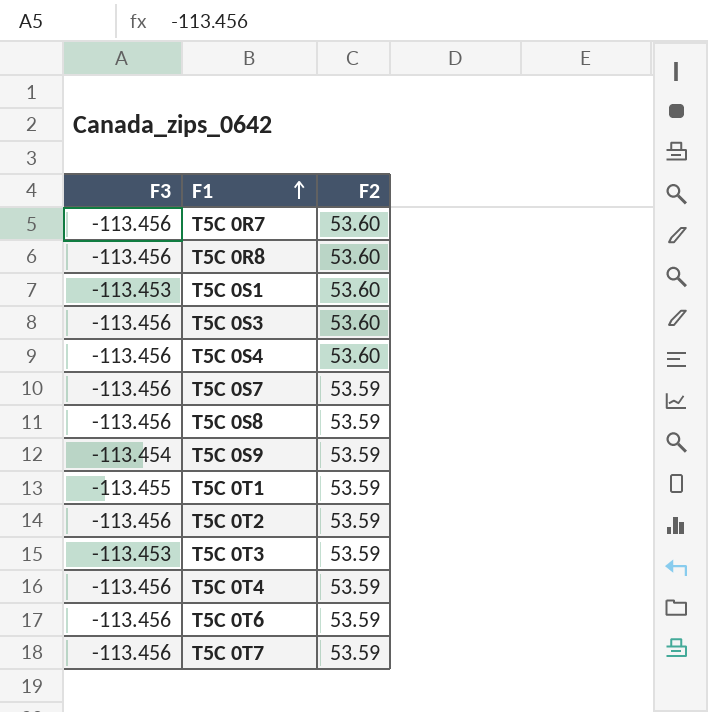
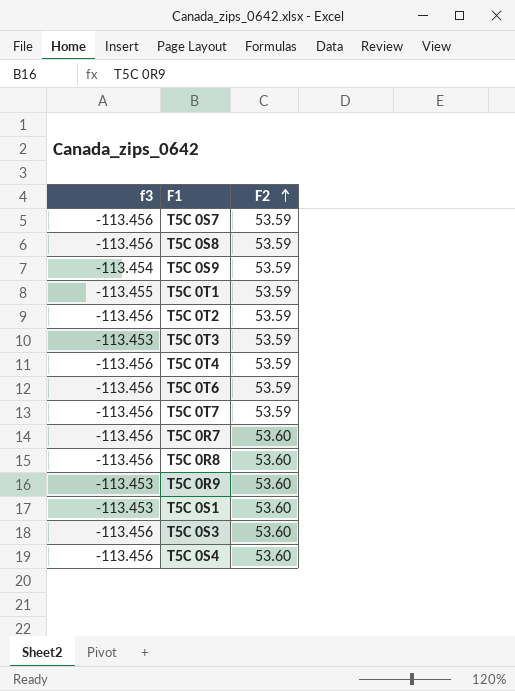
row order: F1 ascending -> F2 ascending
column name: F3 -> f3
row T5C 0R9: none -> -113.453 | 53.60

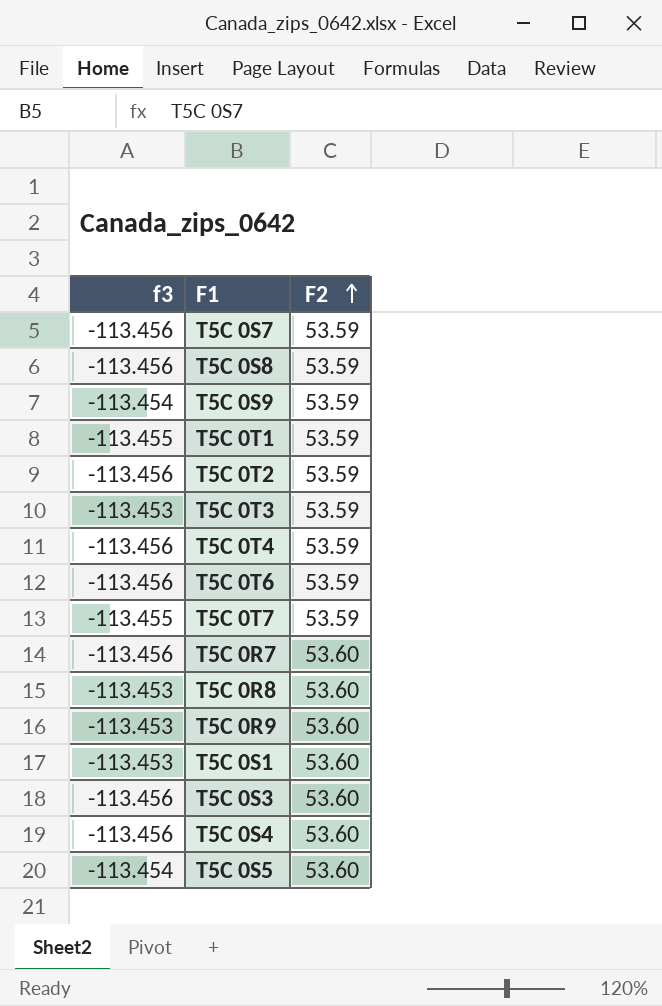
T5C 0T7 | f3: -113.456 -> -113.455
T5C 0R8 | f3: -113.456 -> -113.453
row T5C 0S5: none -> -113.454 | 53.60

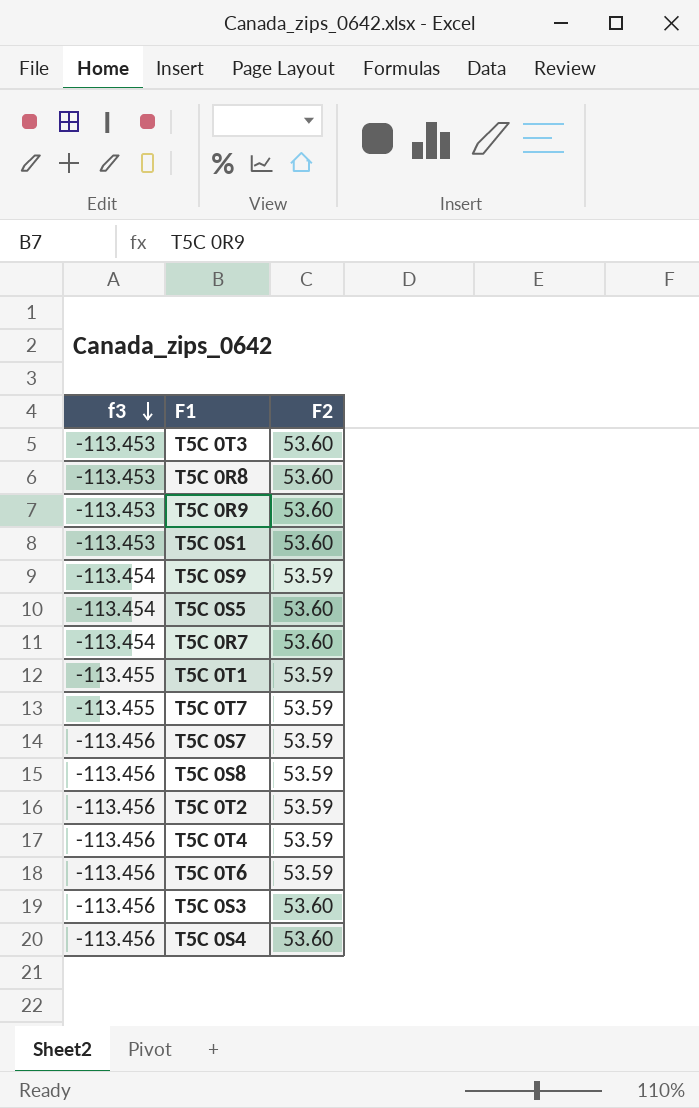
row order: F2 ascending -> f3 descending
T5C 0T3 | F2: 53.59 -> 53.60
T5C 0R7 | f3: -113.456 -> -113.454

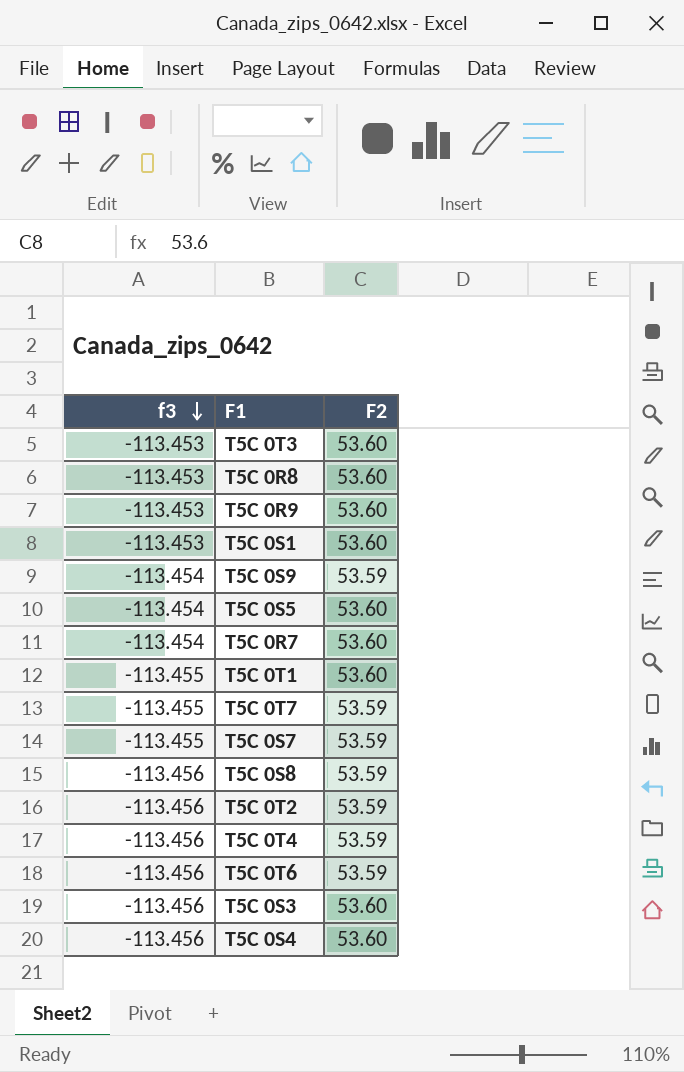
T5C 0T1 | F2: 53.59 -> 53.60
T5C 0S7 | f3: -113.456 -> -113.455

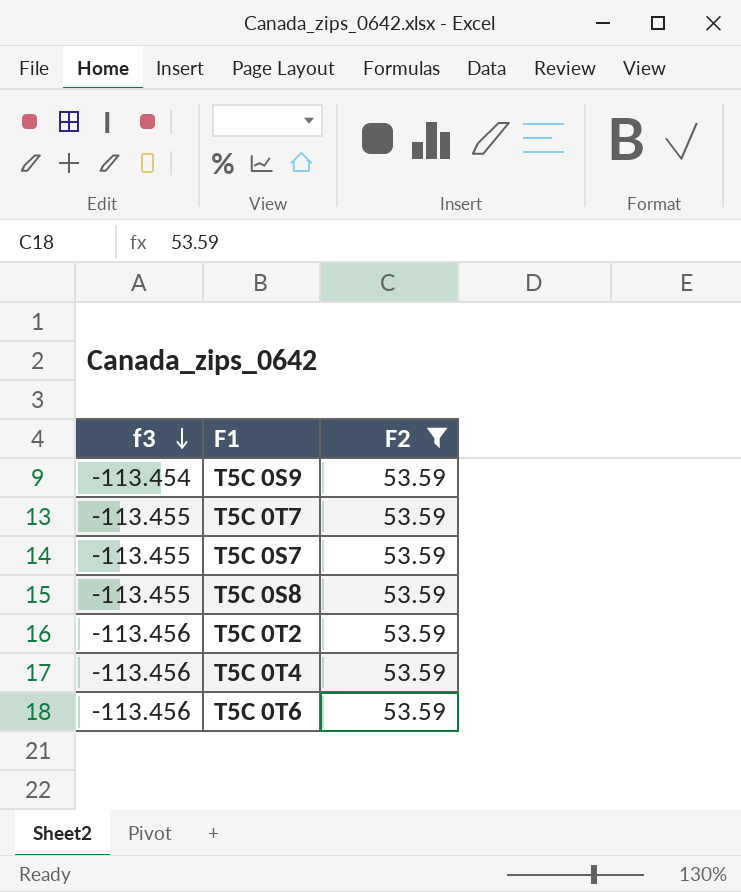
filter: none -> F2 = 53.59
T5C 0S8 | f3: -113.456 -> -113.455

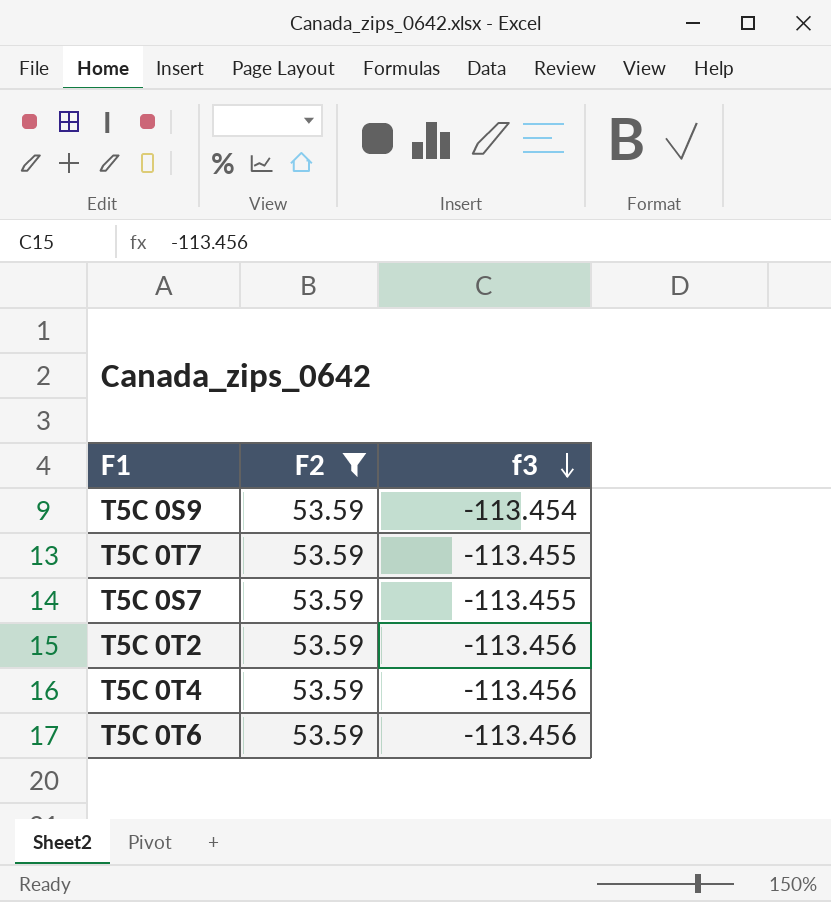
column f3 | position: 1 -> 3
row T5C 0S8: -113.455 | 53.59 -> none

